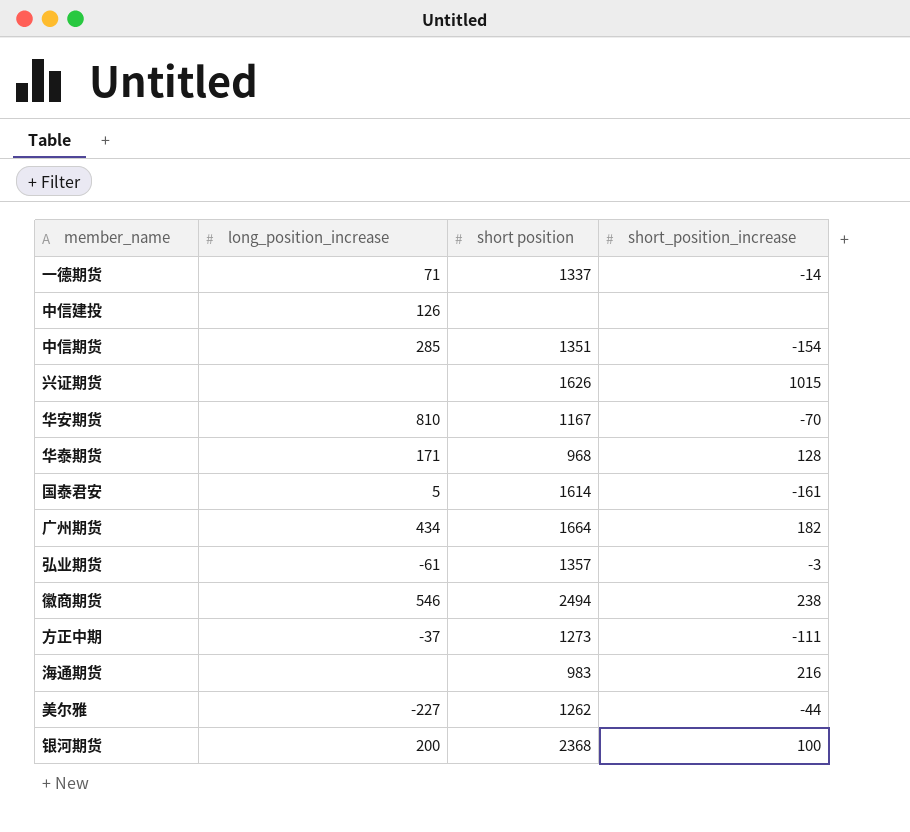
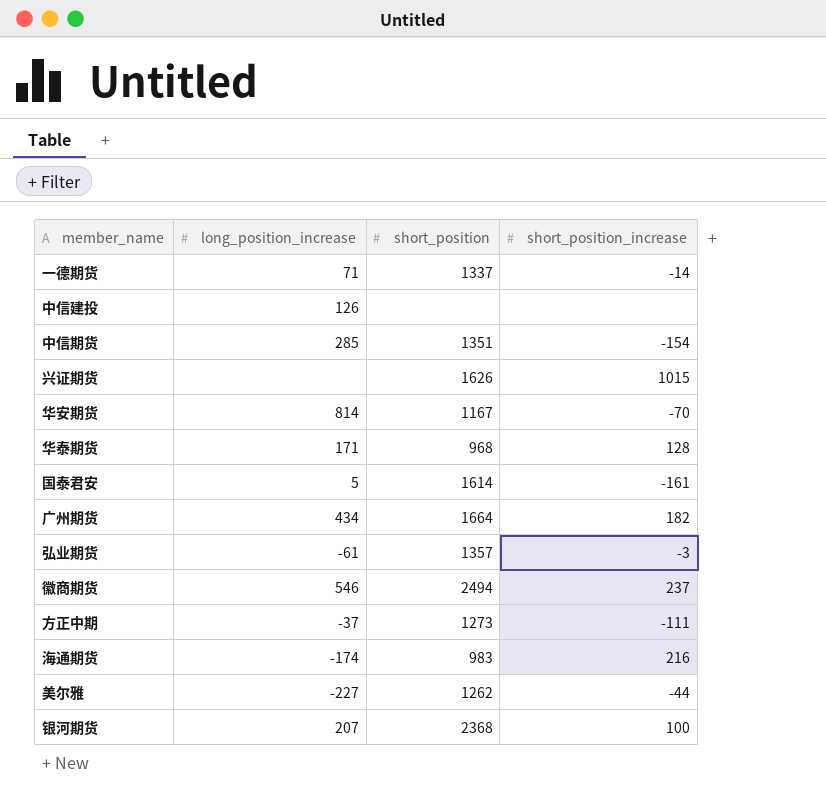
column name: short position -> short_position
华安期货 | long_position_increase: 810 -> 814
徽商期货 | short_position_increase: 238 -> 237
海通期货 | long_position_increase: none -> -174
银河期货 | long_position_increase: 200 -> 207

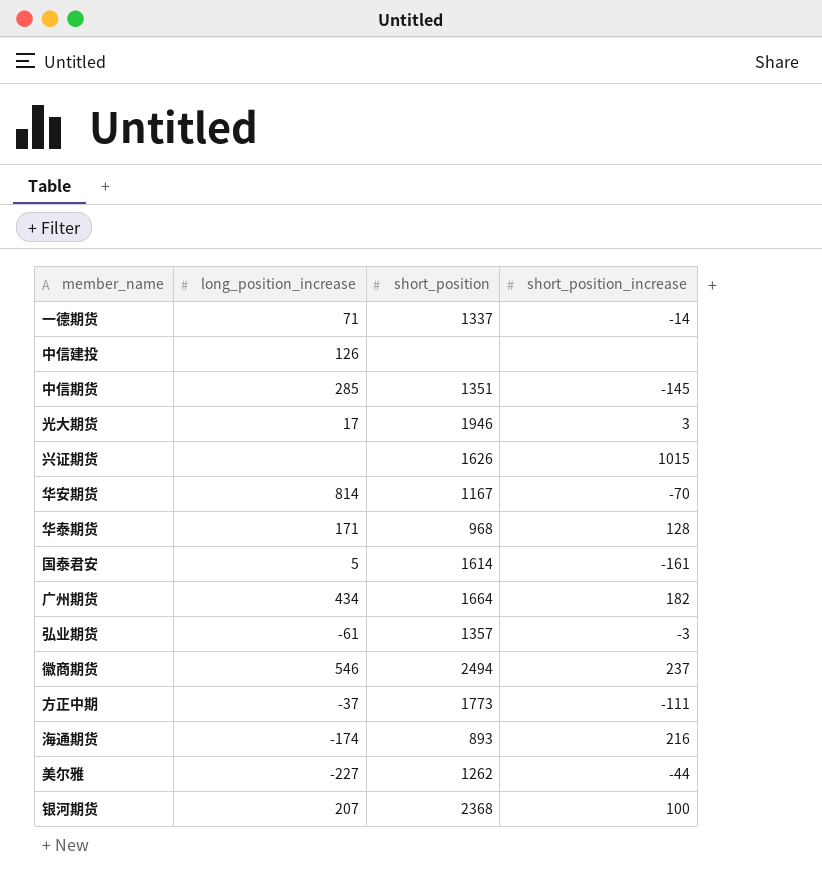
中信期货 | short_position_increase: -154 -> -145
row 光大期货: none -> 17 | 1946 | 3
方正中期 | short_position: 1273 -> 1773
海通期货 | short_position: 983 -> 893

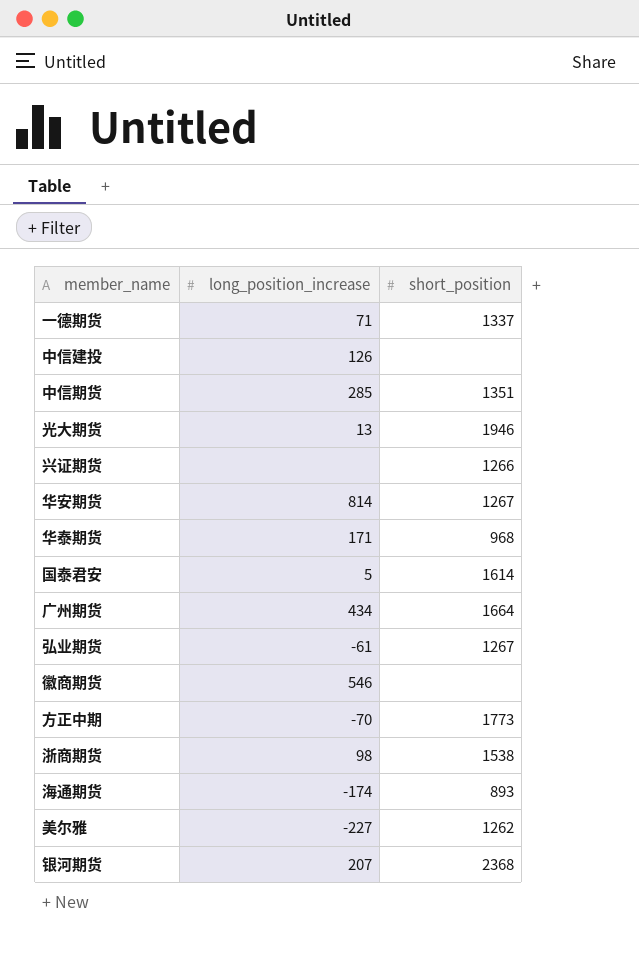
column short_position_increase | position: 4 -> none
光大期货 | long_position_increase: 17 -> 13
兴证期货 | short_position: 1626 -> 1266
华安期货 | short_position: 1167 -> 1267
弘业期货 | short_position: 1357 -> 1267
徽商期货 | short_position: 2494 -> none
方正中期 | long_position_increase: -37 -> -70
row 浙商期货: none -> 98 | 1538

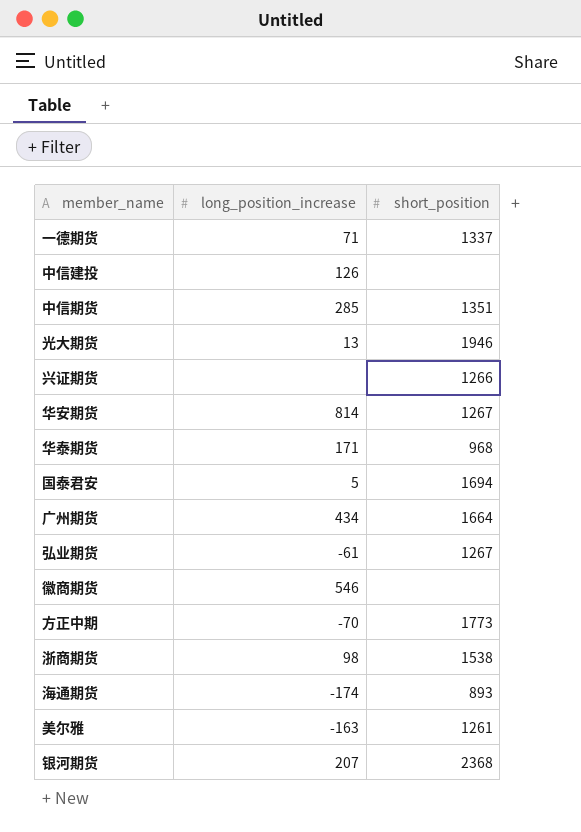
国泰君安 | short_position: 1614 -> 1694
美尔雅 | long_position_increase: -227 -> -163
美尔雅 | short_position: 1262 -> 1261

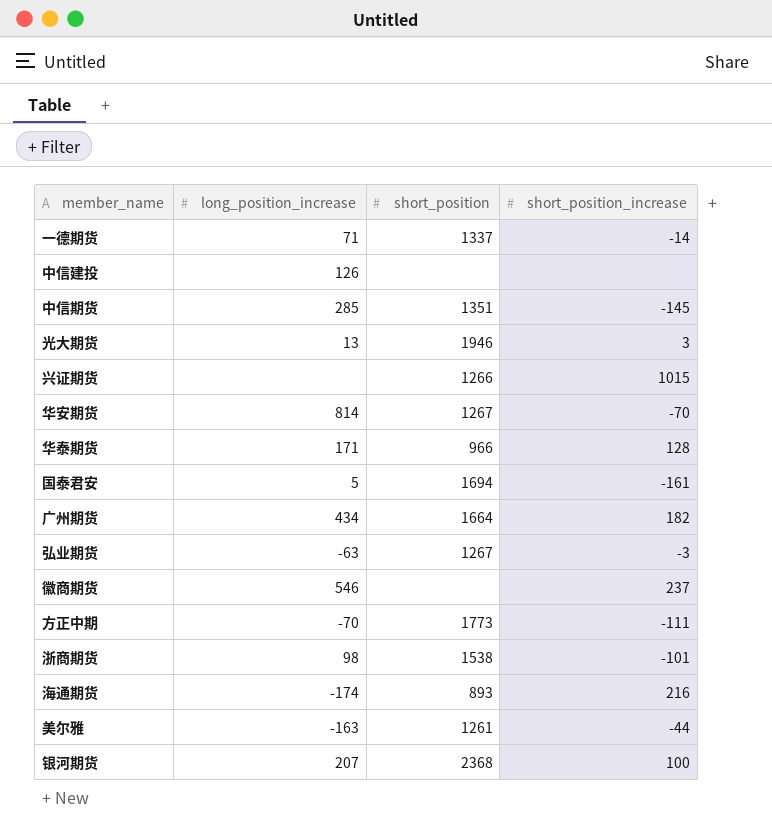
column short_position_increase | position: none -> 4
华泰期货 | short_position: 968 -> 966
弘业期货 | long_position_increase: -61 -> -63

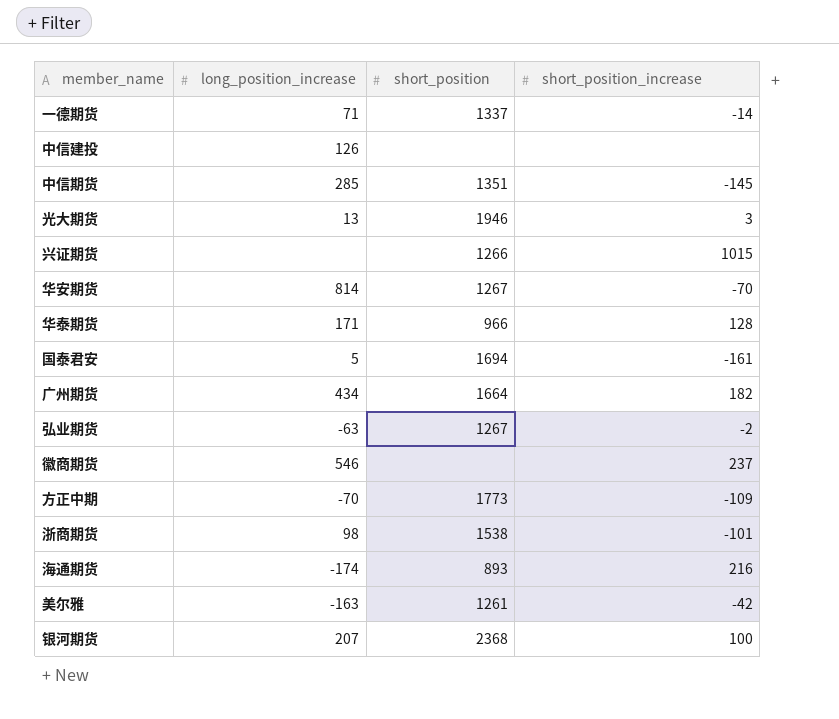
弘业期货 | short_position_increase: -3 -> -2
方正中期 | short_position_increase: -111 -> -109
美尔雅 | short_position_increase: -44 -> -42

